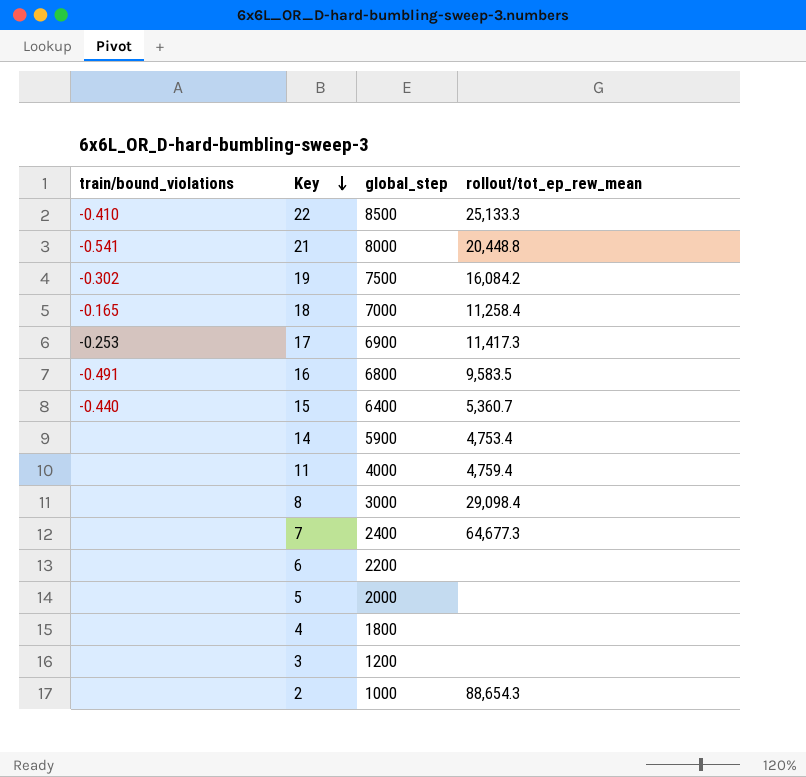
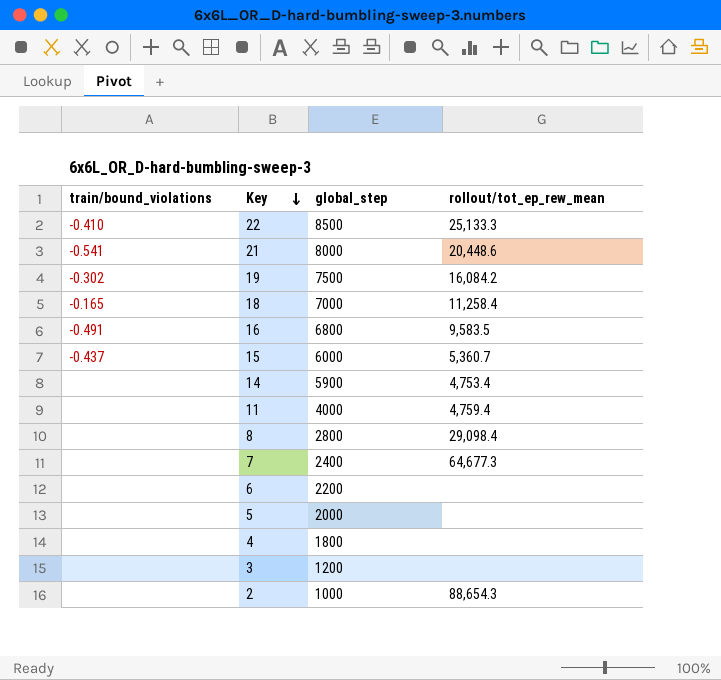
row 17: -0.253 | 6900 | 11,417.3 -> none
21 | rollout/tot_ep_rew_mean: 20,448.8 -> 20,448.6
15 | train/bound_violations: -0.440 -> -0.437
15 | global_step: 6400 -> 6000
8 | global_step: 3000 -> 2800

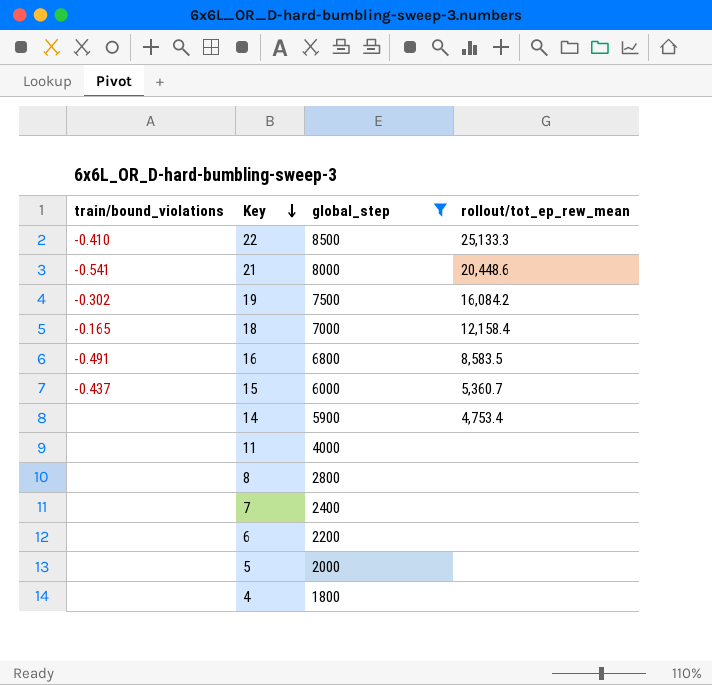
filter: none -> global_step >= 1800
18 | rollout/tot_ep_rew_mean: 11,258.4 -> 12,158.4
16 | rollout/tot_ep_rew_mean: 9,583.5 -> 8,583.5
11 | rollout/tot_ep_rew_mean: 4,759.4 -> none
8 | rollout/tot_ep_rew_mean: 29,098.4 -> none
7 | rollout/tot_ep_rew_mean: 64,677.3 -> none

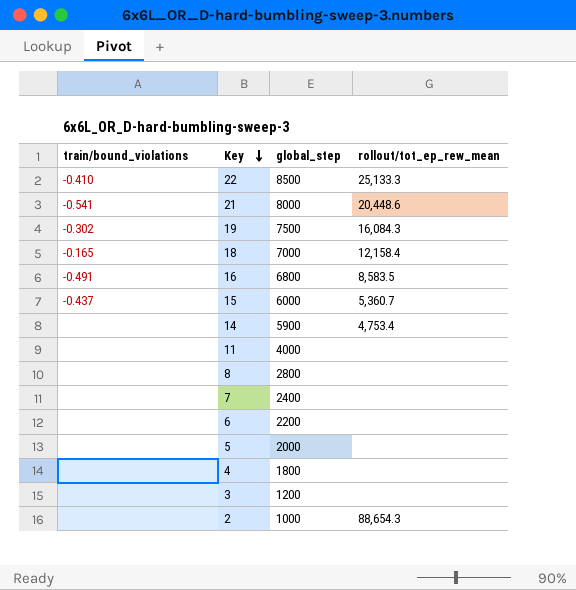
filter: global_step >= 1800 -> none
19 | rollout/tot_ep_rew_mean: 16,084.2 -> 16,084.3

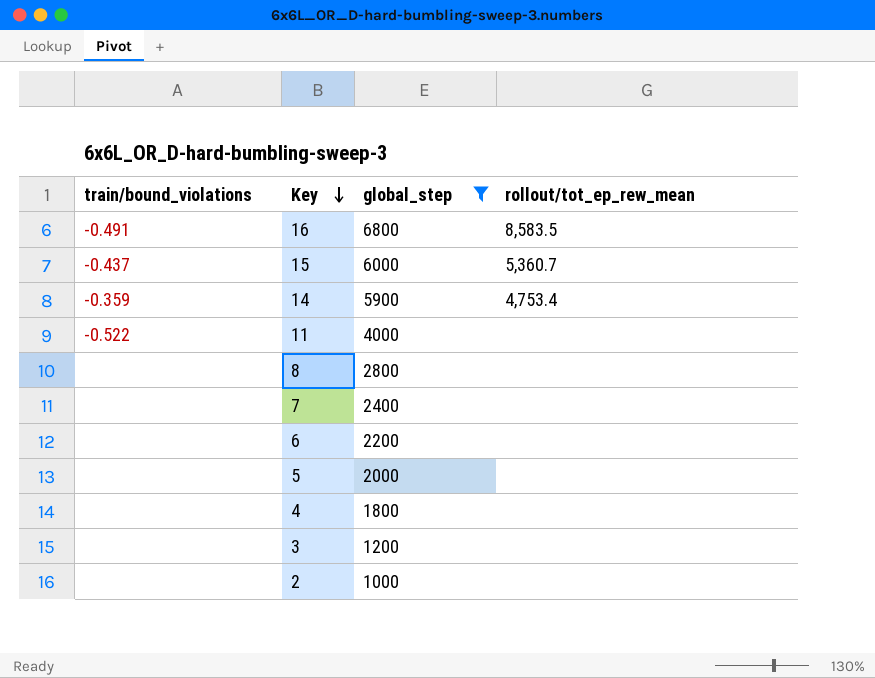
filter: none -> global_step <= 6800
14 | train/bound_violations: none -> -0.359
11 | train/bound_violations: none -> -0.522
2 | rollout/tot_ep_rew_mean: 88,654.3 -> none

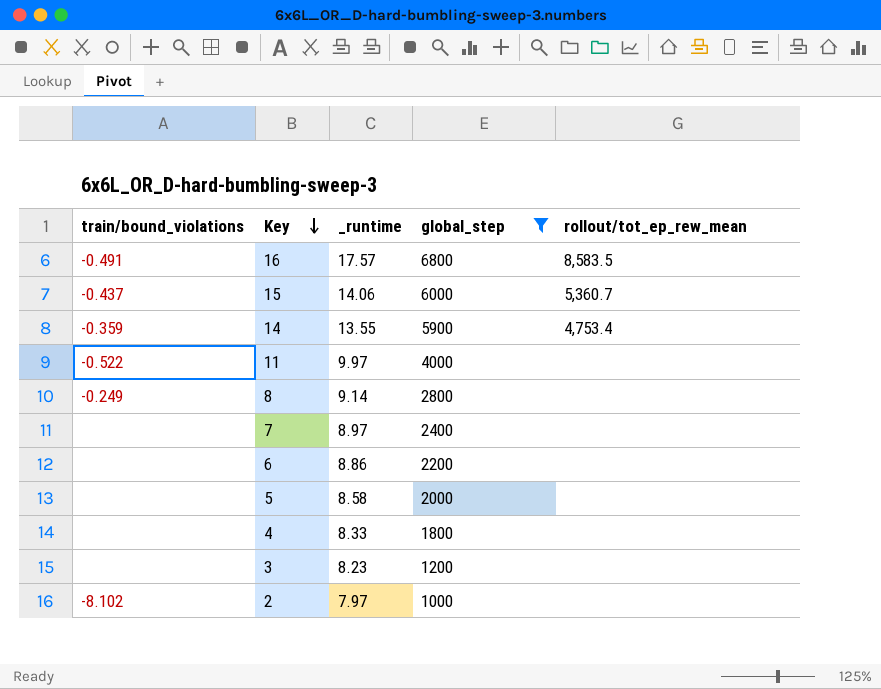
column _runtime | position: none -> 3
8 | train/bound_violations: none -> -0.249
2 | train/bound_violations: none -> -8.102

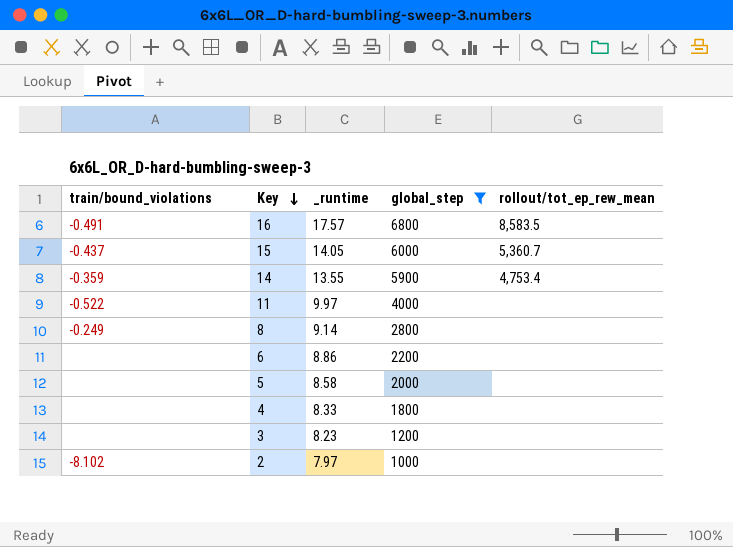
row 7: none | 8.97 | 2400 | none -> none
15 | _runtime: 14.06 -> 14.05

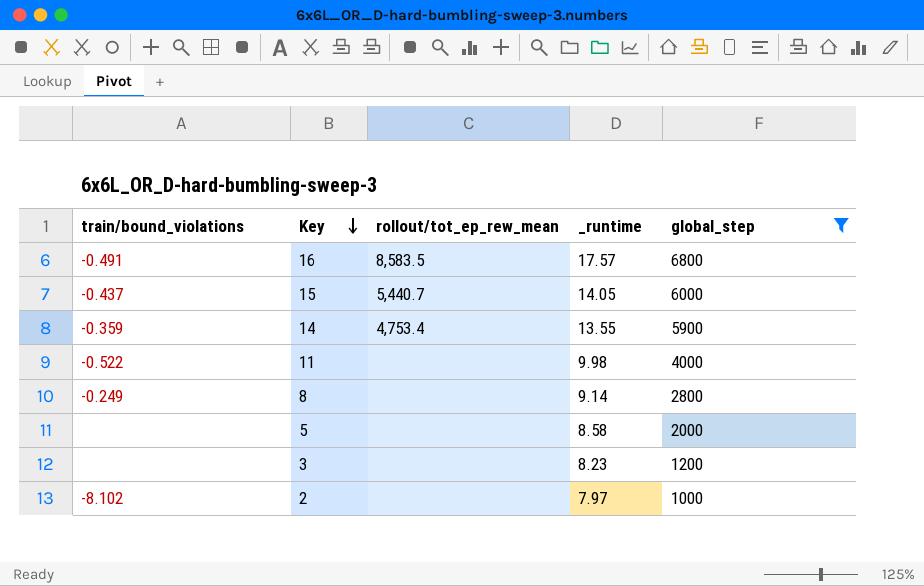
column rollout/tot_ep_rew_mean | position: 5 -> 3
row 6: none | 8.86 | 2200 | none -> none
row 4: none | 8.33 | 1800 | none -> none
15 | rollout/tot_ep_rew_mean: 5,360.7 -> 5,440.7
11 | _runtime: 9.97 -> 9.98

